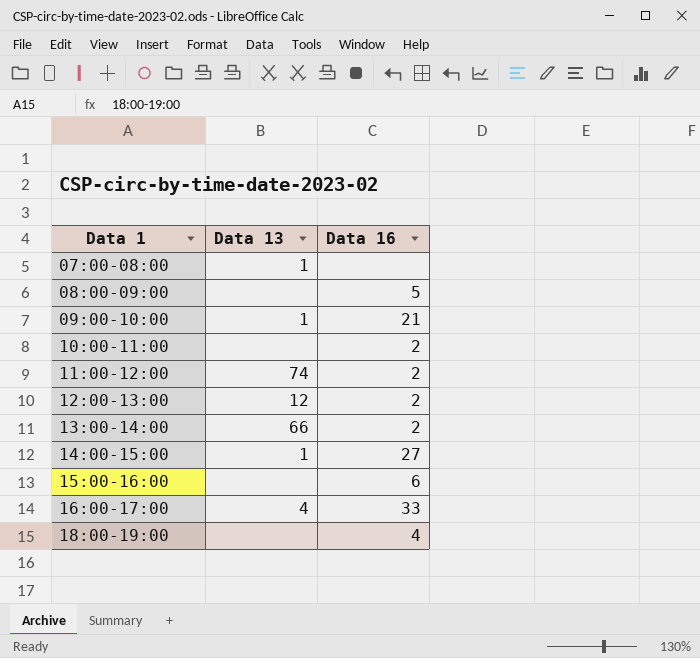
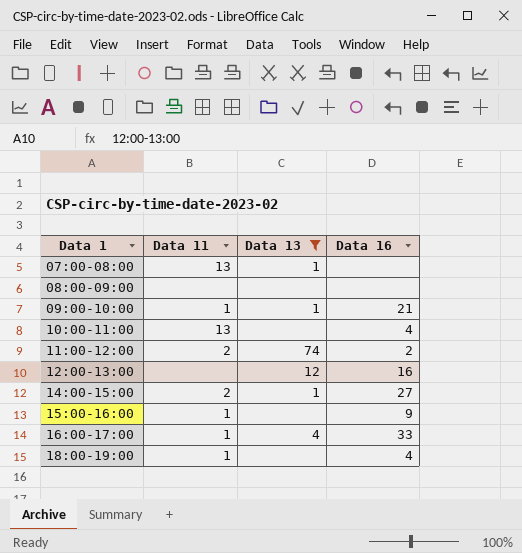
filter: none -> Data 13 != 66
column Data 11 | position: none -> 2
08:00-09:00 | Data 16: 5 -> none
10:00-11:00 | Data 16: 2 -> 4
12:00-13:00 | Data 16: 2 -> 16
15:00-16:00 | Data 16: 6 -> 9

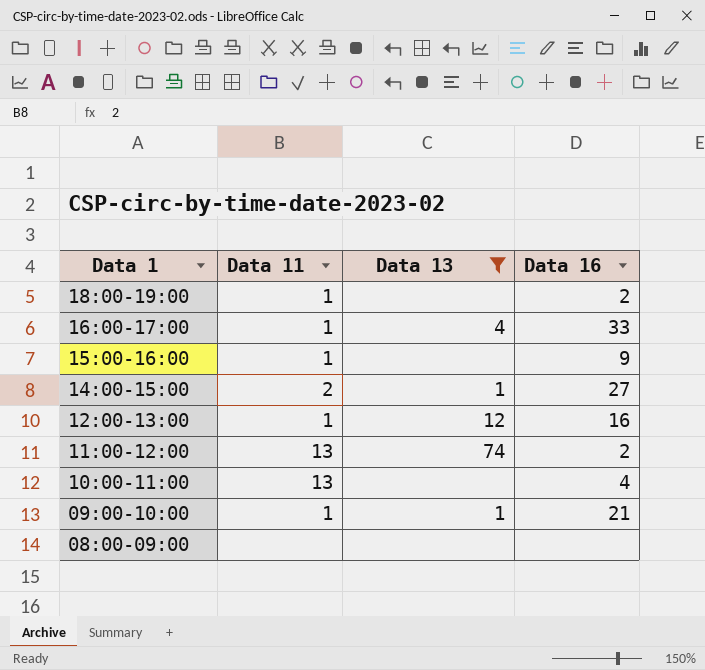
row order: Data 1 ascending -> Data 1 descending
row 07:00-08:00: 13 | 1 | none -> none
18:00-19:00 | Data 16: 4 -> 2
12:00-13:00 | Data 11: none -> 1
11:00-12:00 | Data 11: 2 -> 13

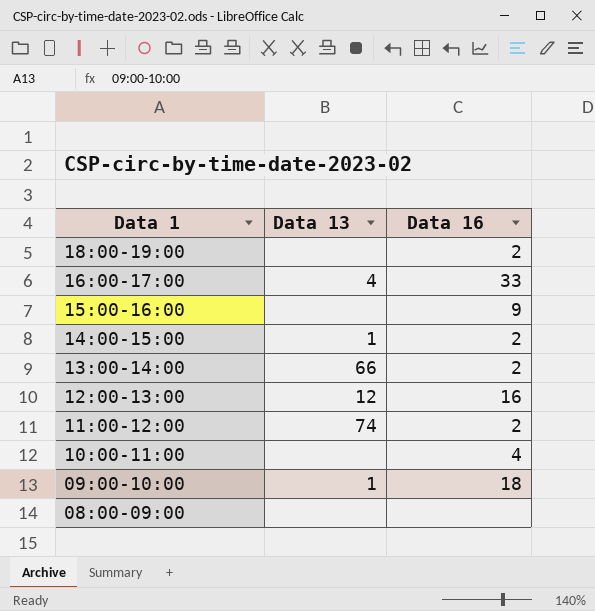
filter: Data 13 != 66 -> none
column Data 11 | position: 2 -> none
14:00-15:00 | Data 16: 27 -> 2
09:00-10:00 | Data 16: 21 -> 18

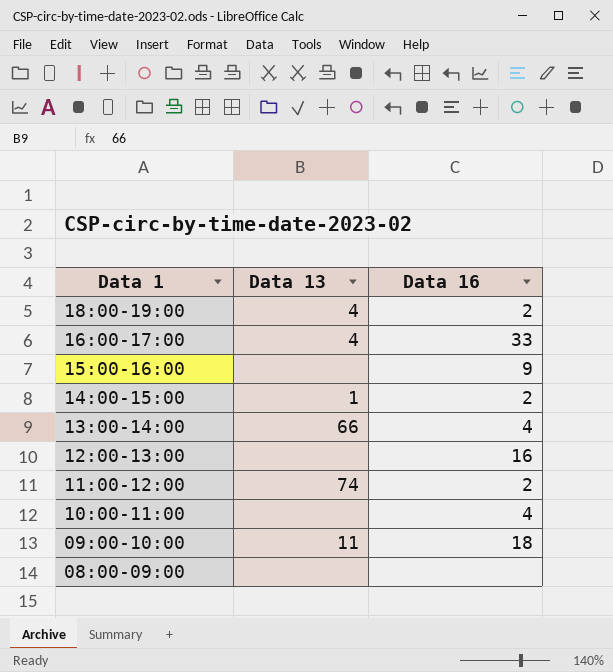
18:00-19:00 | Data 13: none -> 4
13:00-14:00 | Data 16: 2 -> 4
12:00-13:00 | Data 13: 12 -> none
09:00-10:00 | Data 13: 1 -> 11

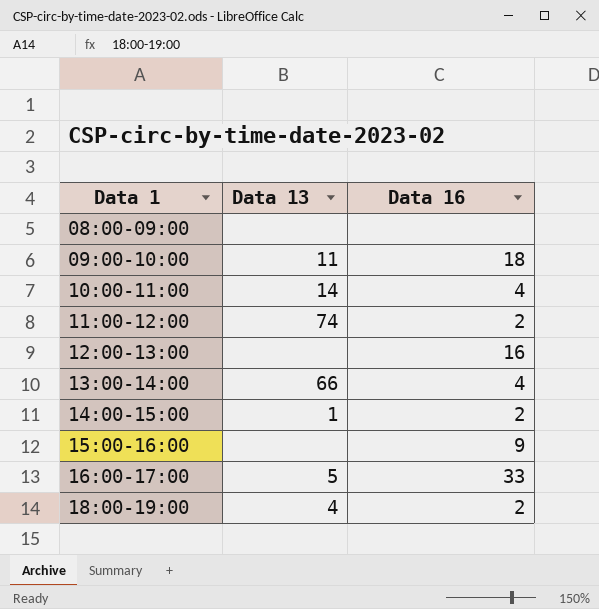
row order: Data 1 descending -> Data 1 ascending
10:00-11:00 | Data 13: none -> 14
16:00-17:00 | Data 13: 4 -> 5

